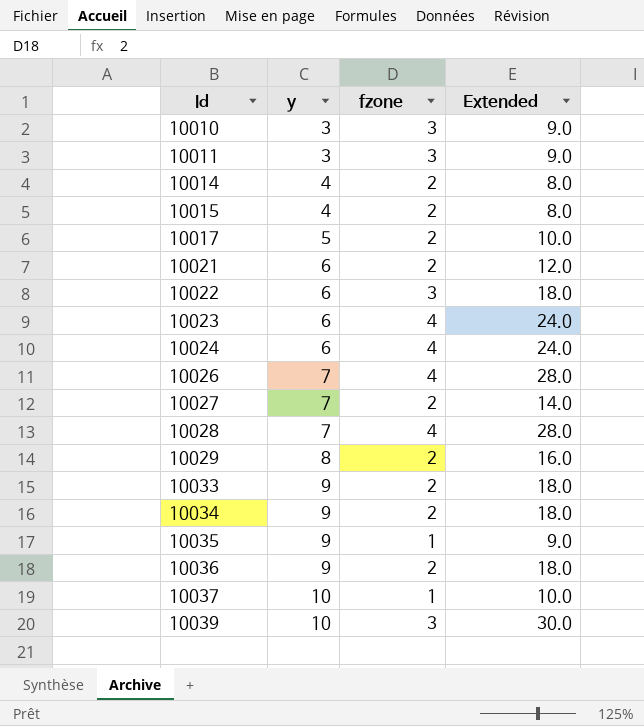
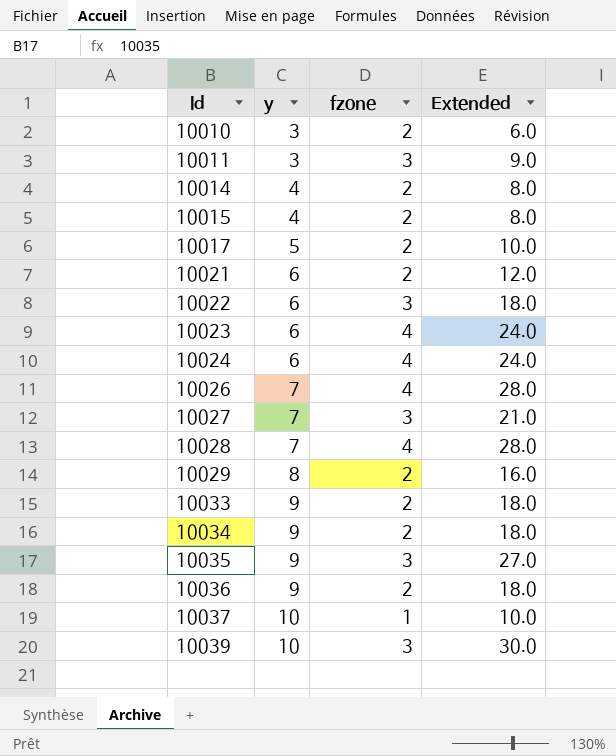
10010 | fzone: 3 -> 2
10010 | Extended: 9.0 -> 6.0
10027 | fzone: 2 -> 3
10027 | Extended: 14.0 -> 21.0
10035 | fzone: 1 -> 3
10035 | Extended: 9.0 -> 27.0

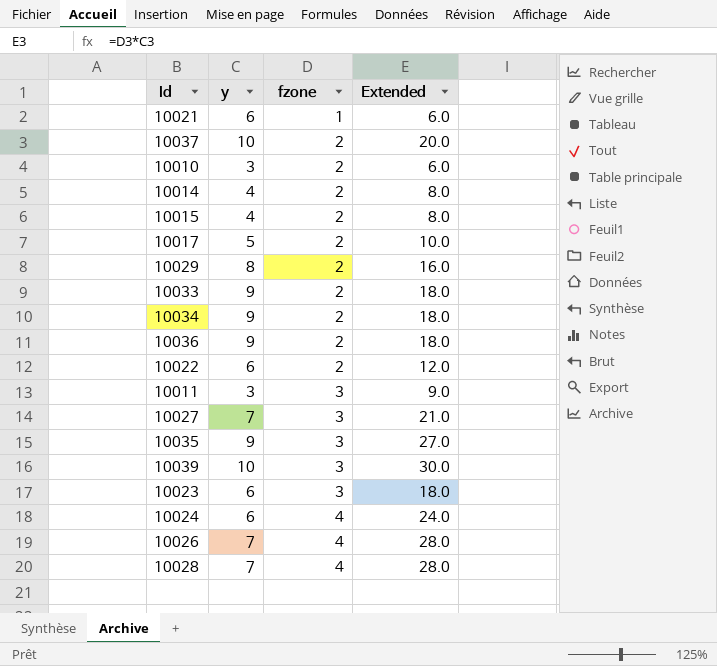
row order: Id ascending -> fzone ascending
10021 | fzone: 2 -> 1
10021 | Extended: 12.0 -> 6.0
10037 | fzone: 1 -> 2
10037 | Extended: 10.0 -> 20.0
10022 | fzone: 3 -> 2
10022 | Extended: 18.0 -> 12.0
10023 | fzone: 4 -> 3
10023 | Extended: 24.0 -> 18.0

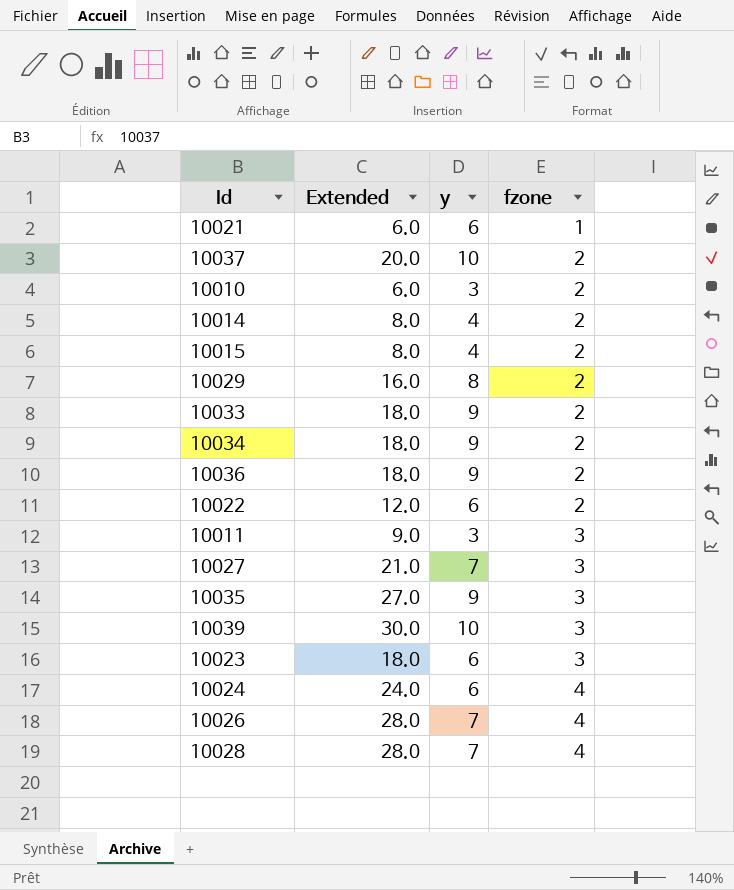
column Extended | position: 4 -> 2
row 10017: 5 | 2 | 10.0 -> none

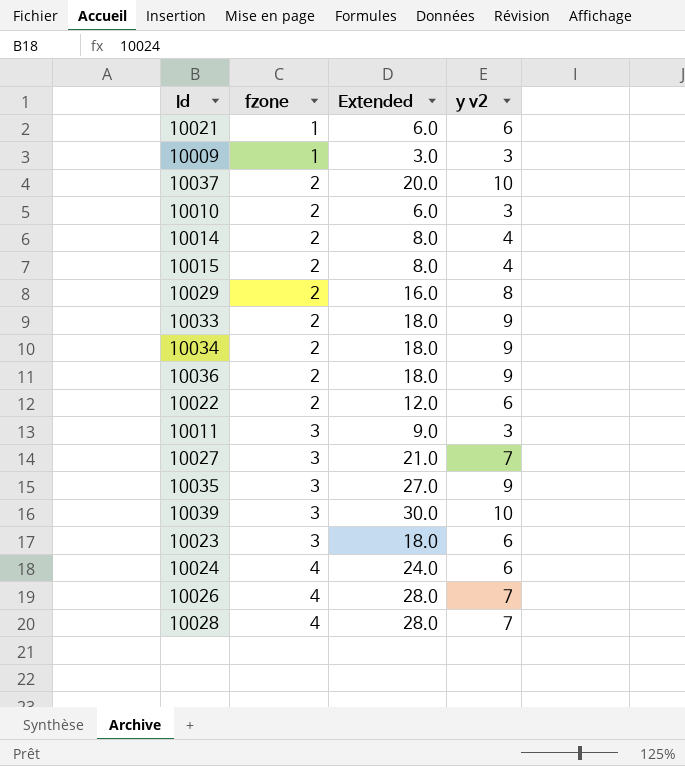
column fzone | position: 4 -> 2
column name: y -> y v2
row 10009: none -> 1 | 3.0 | 3

